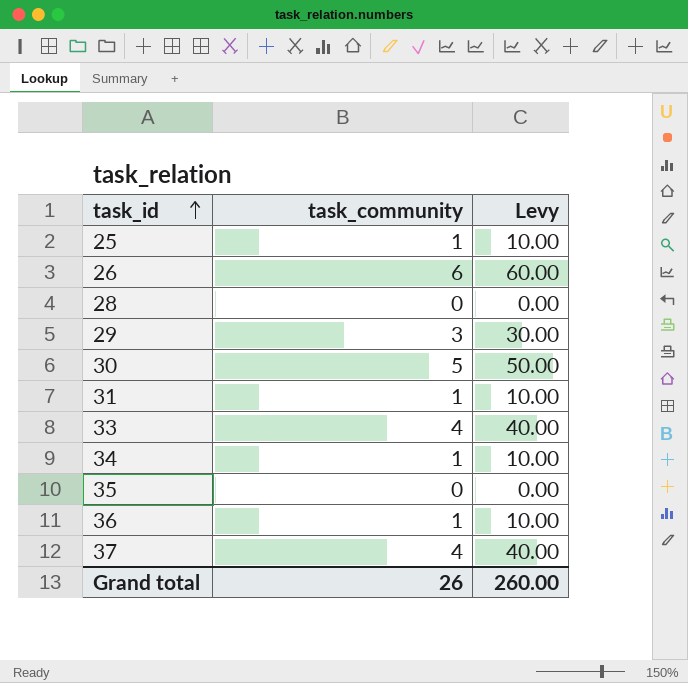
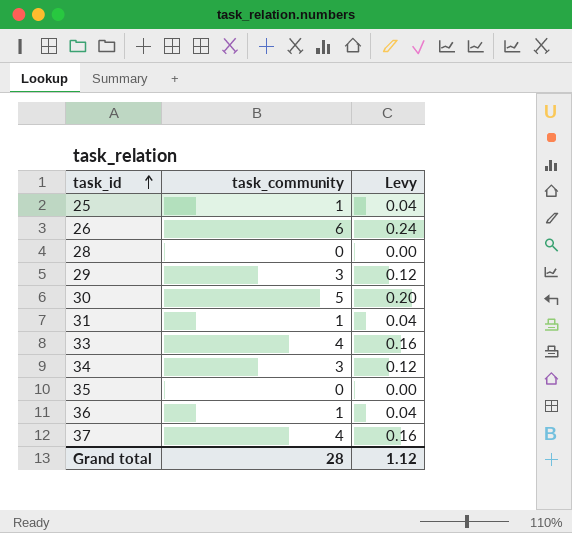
column Levy | formula: [task_community] * 10 -> [task_community] * 0.04
34 | task_community: 1 -> 3
Grand total | task_community: 26 -> 28
Grand total | Levy: 260.00 -> 1.12

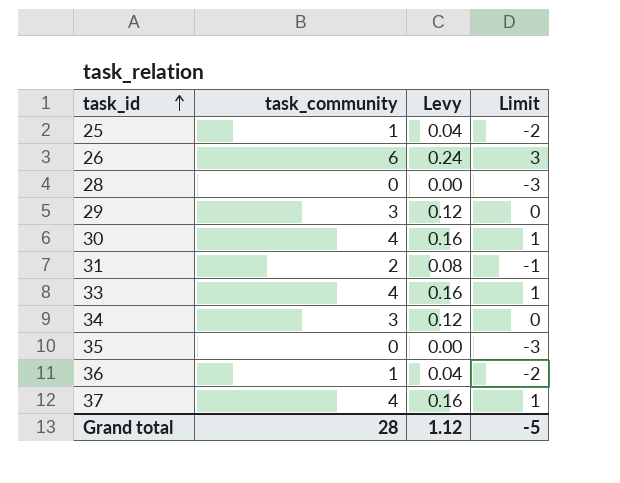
column Limit | formula: none -> [task_community] - 3
30 | task_community: 5 -> 4
30 | Levy: 0.20 -> 0.16
31 | task_community: 1 -> 2
31 | Levy: 0.04 -> 0.08

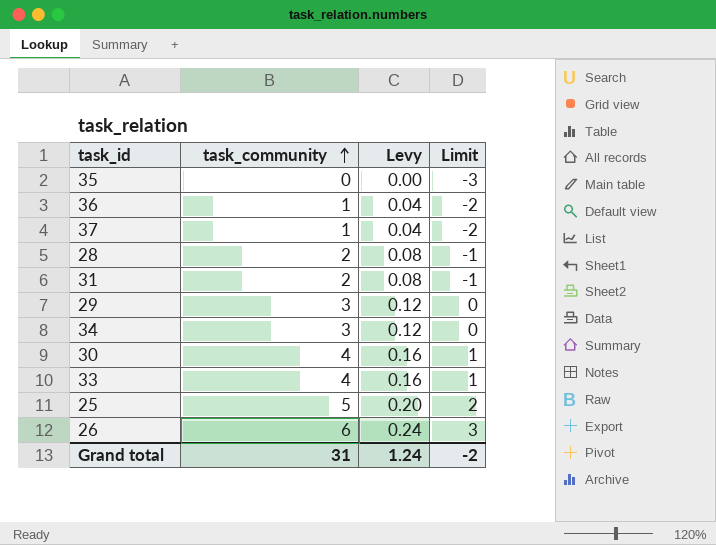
row order: task_id ascending -> task_community ascending
37 | task_community: 4 -> 1
37 | Levy: 0.16 -> 0.04
37 | Limit: 1 -> -2
28 | task_community: 0 -> 2
28 | Levy: 0.00 -> 0.08
28 | Limit: -3 -> -1
25 | task_community: 1 -> 5
25 | Levy: 0.04 -> 0.20
25 | Limit: -2 -> 2
Grand total | task_community: 28 -> 31
Grand total | Levy: 1.12 -> 1.24
Grand total | Limit: -5 -> -2

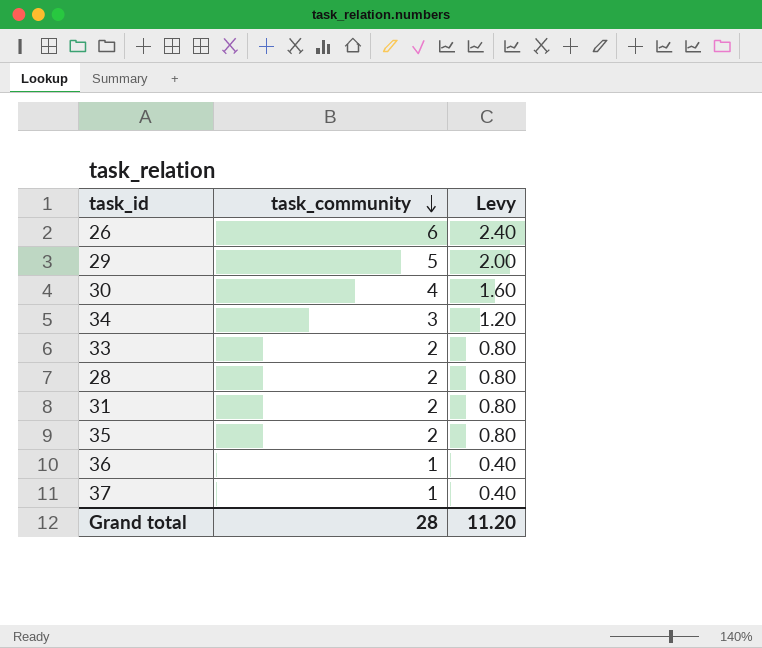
row order: task_community ascending -> task_community descending
column Limit | formula: [task_community] - 3 -> none
column Levy | formula: [task_community] * 0.04 -> [task_community] * 0.4
row 25: 5 | 0.20 | 2 -> none
29 | task_community: 3 -> 5
33 | task_community: 4 -> 2
35 | task_community: 0 -> 2
Grand total | task_community: 31 -> 28
Grand total | Levy: 1.24 -> 11.20

